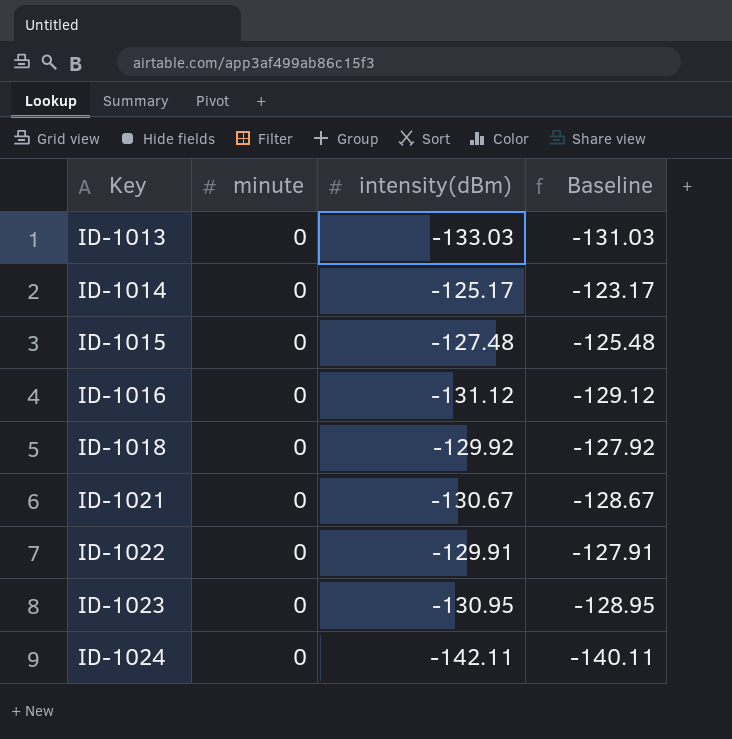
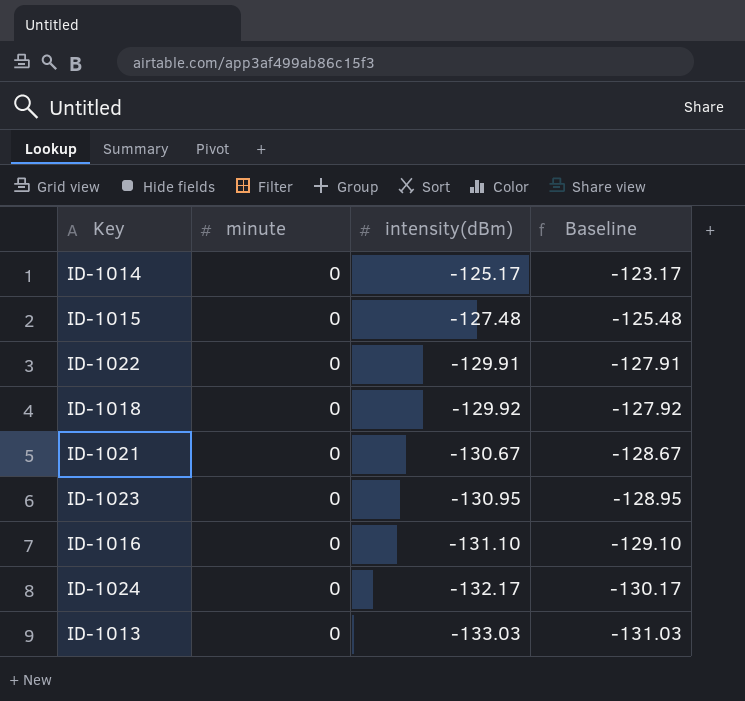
row order: Key ascending -> intensity(dBm) descending
ID-1016 | intensity(dBm): -131.12 -> -131.10
ID-1016 | Baseline: -129.12 -> -129.10
ID-1024 | intensity(dBm): -142.11 -> -132.17
ID-1024 | Baseline: -140.11 -> -130.17

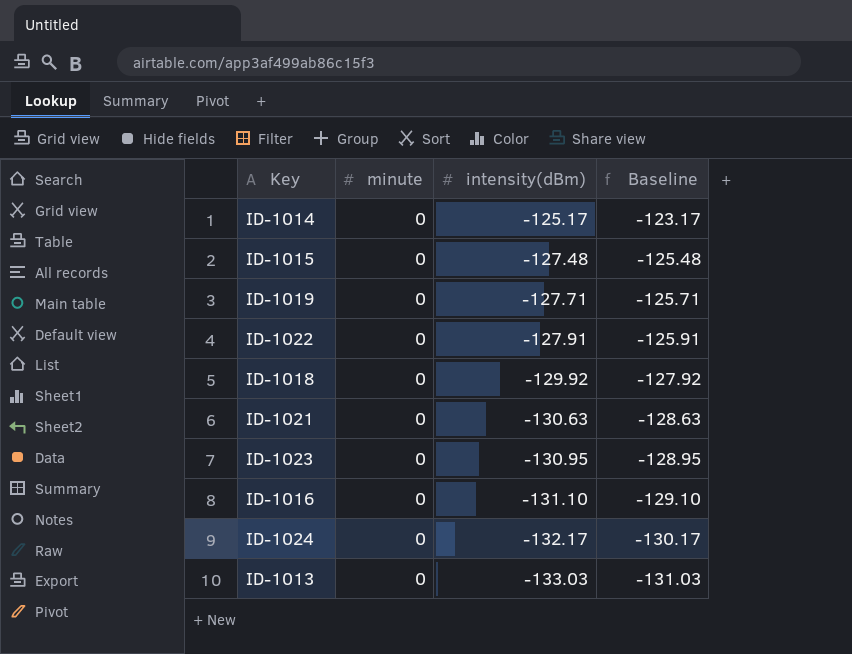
row ID-1019: none -> 0 | -127.71 | -125.71
ID-1022 | intensity(dBm): -129.91 -> -127.91
ID-1022 | Baseline: -127.91 -> -125.91
ID-1021 | intensity(dBm): -130.67 -> -130.63
ID-1021 | Baseline: -128.67 -> -128.63

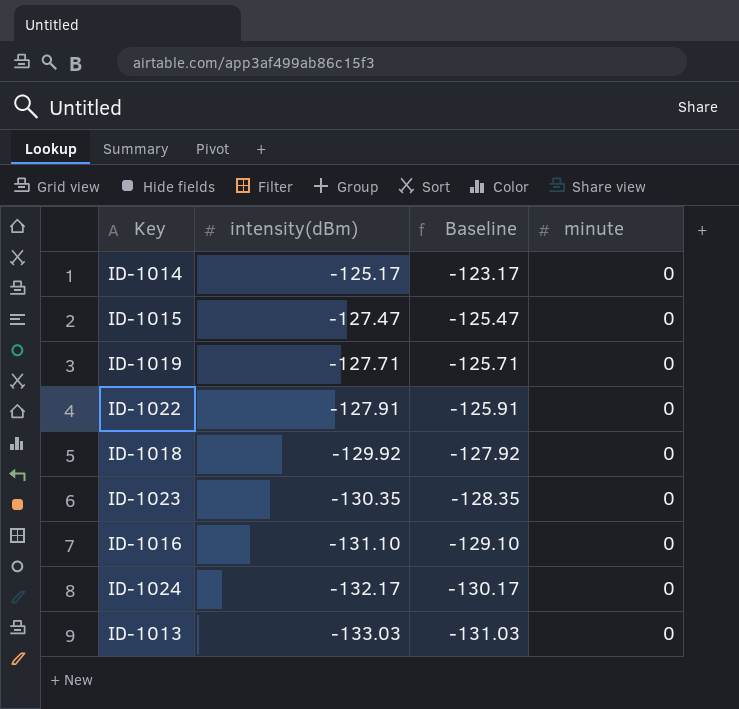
column minute | position: 2 -> 4
row ID-1021: 0 | -130.63 | -128.63 -> none
ID-1015 | intensity(dBm): -127.48 -> -127.47
ID-1015 | Baseline: -125.48 -> -125.47
ID-1023 | intensity(dBm): -130.95 -> -130.35
ID-1023 | Baseline: -128.95 -> -128.35

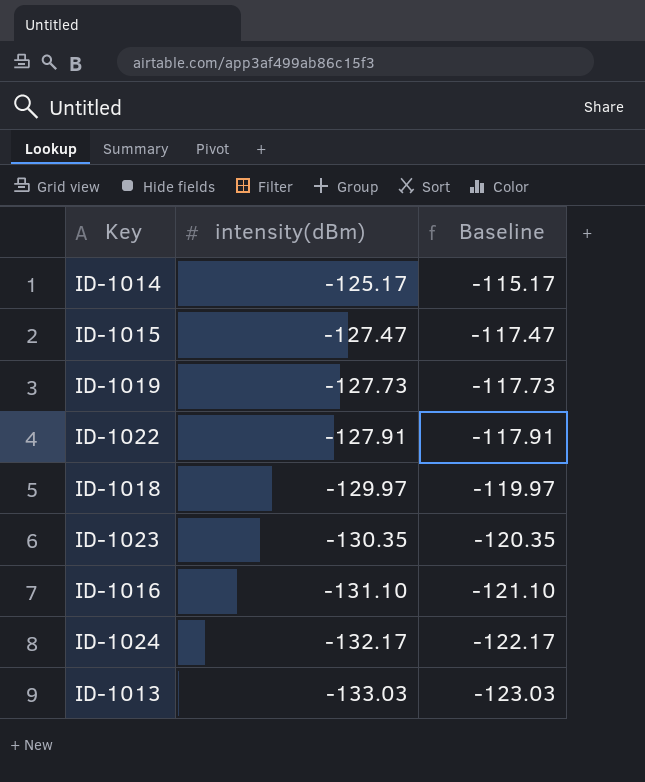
column minute | position: 4 -> none
column Baseline | formula: [intensity(dBm)] + 2 -> [intensity(dBm)] + 10
ID-1019 | intensity(dBm): -127.71 -> -127.73
ID-1018 | intensity(dBm): -129.92 -> -129.97

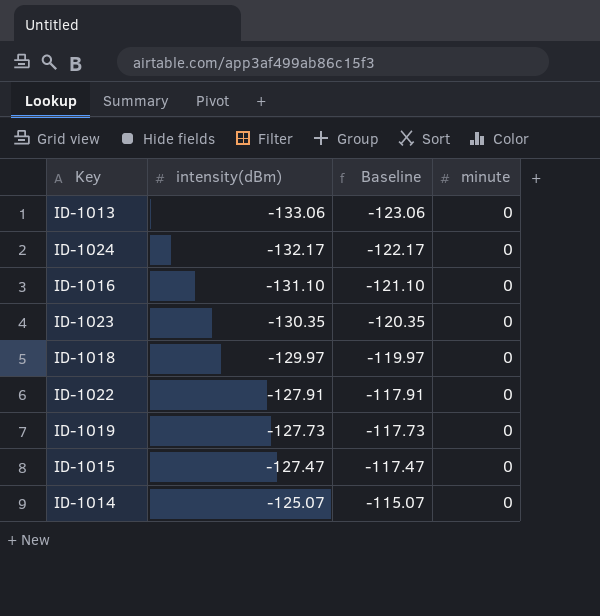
row order: intensity(dBm) descending -> intensity(dBm) ascending
column minute | position: none -> 4
ID-1013 | intensity(dBm): -133.03 -> -133.06
ID-1013 | Baseline: -123.03 -> -123.06
ID-1014 | intensity(dBm): -125.17 -> -125.07
ID-1014 | Baseline: -115.17 -> -115.07

